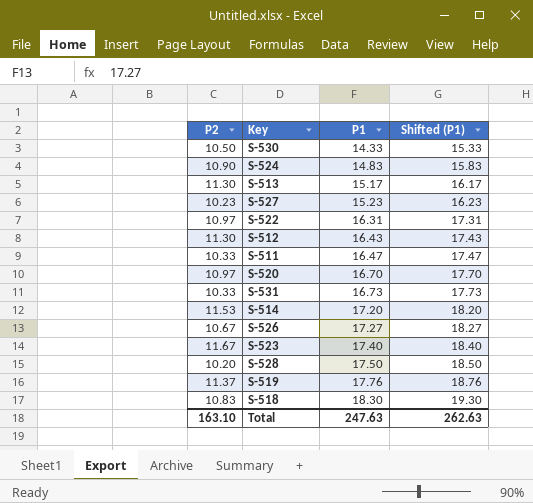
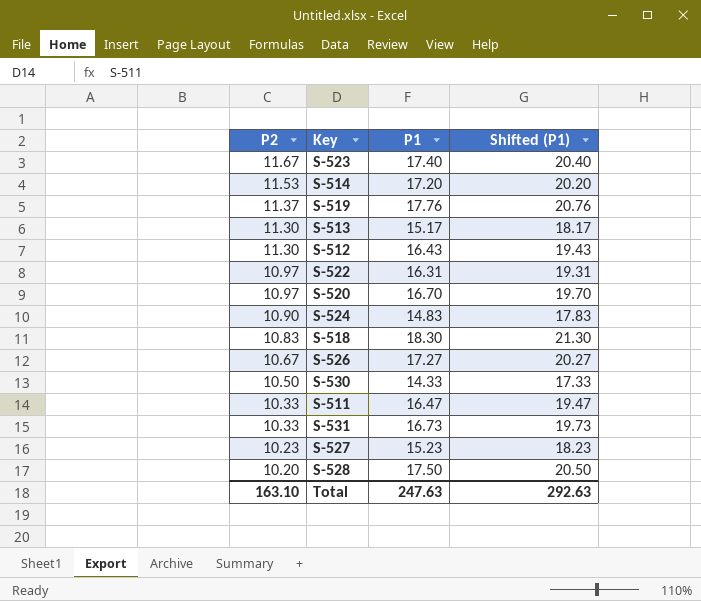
row order: P1 ascending -> P2 descending
column Shifted (P1) | formula: [P1] + 1 -> [P1] + 3
Total | Shifted (P1): 262.63 -> 292.63

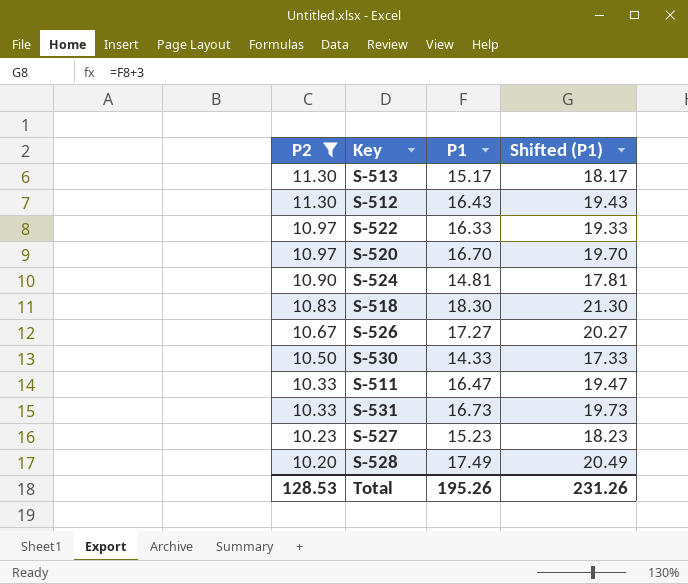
filter: none -> P2 <= 11.30
S-522 | P1: 16.31 -> 16.33
S-522 | Shifted (P1): 19.31 -> 19.33
S-524 | P1: 14.83 -> 14.81
S-524 | Shifted (P1): 17.83 -> 17.81
S-528 | P1: 17.50 -> 17.49
S-528 | Shifted (P1): 20.50 -> 20.49
Total | P2: 163.10 -> 128.53
Total | P1: 247.63 -> 195.26
Total | Shifted (P1): 292.63 -> 231.26

